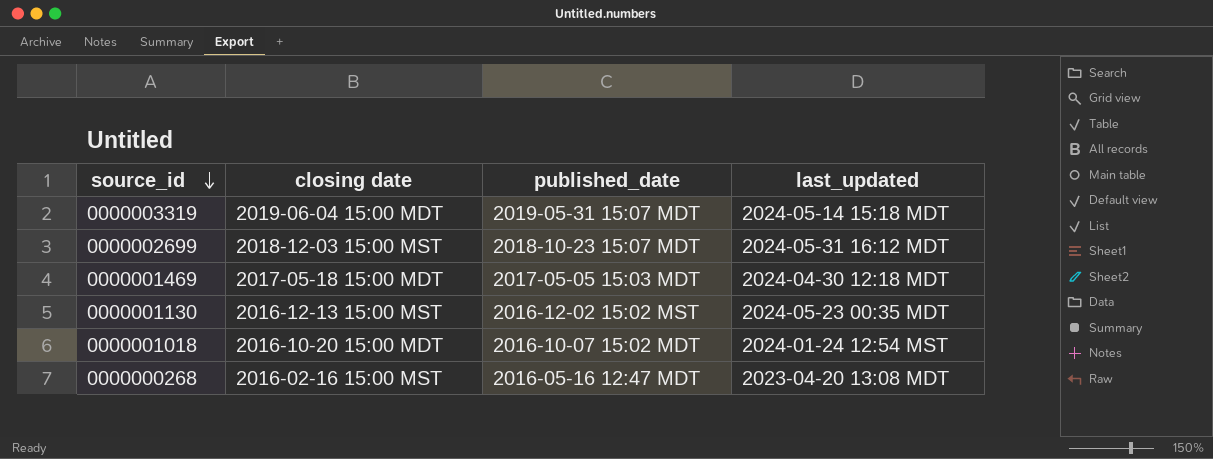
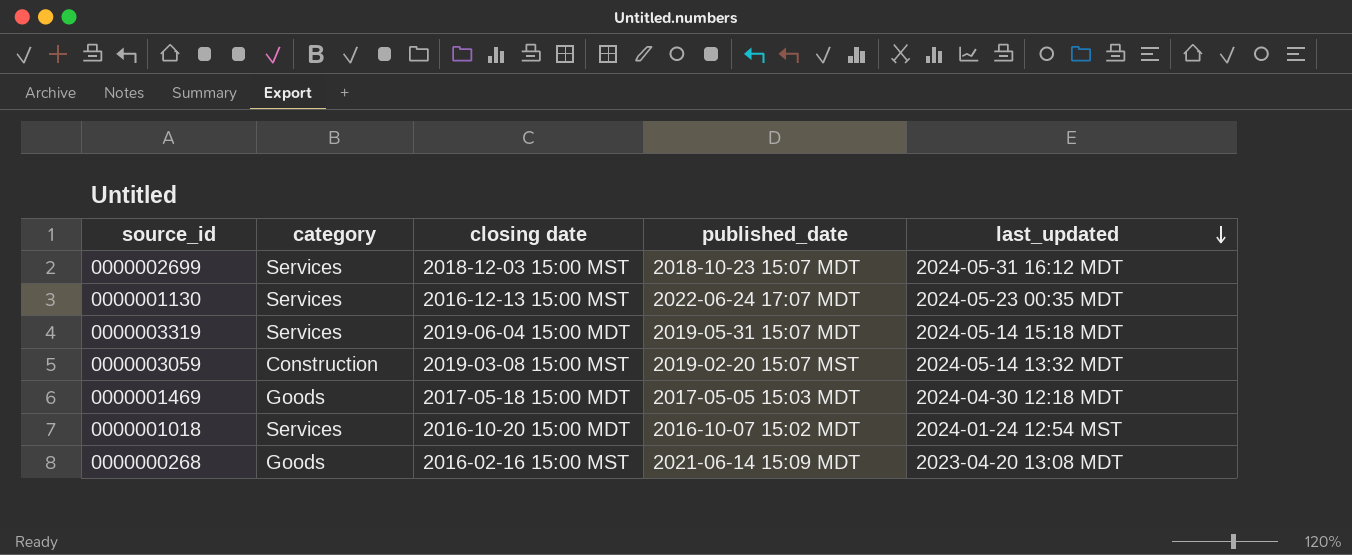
row order: source_id descending -> last_updated descending
column category | position: none -> 2
0000001130 | published_date: 2016-12-02 15:02 MST -> 2022-06-24 17:07 MDT
row 0000003059: none -> Construction | 2019-03-08 15:00 MST | 2019-02-20 15:07 MST | 2024-05-14 13:32 MDT
0000000268 | published_date: 2016-05-16 12:47 MDT -> 2021-06-14 15:09 MDT

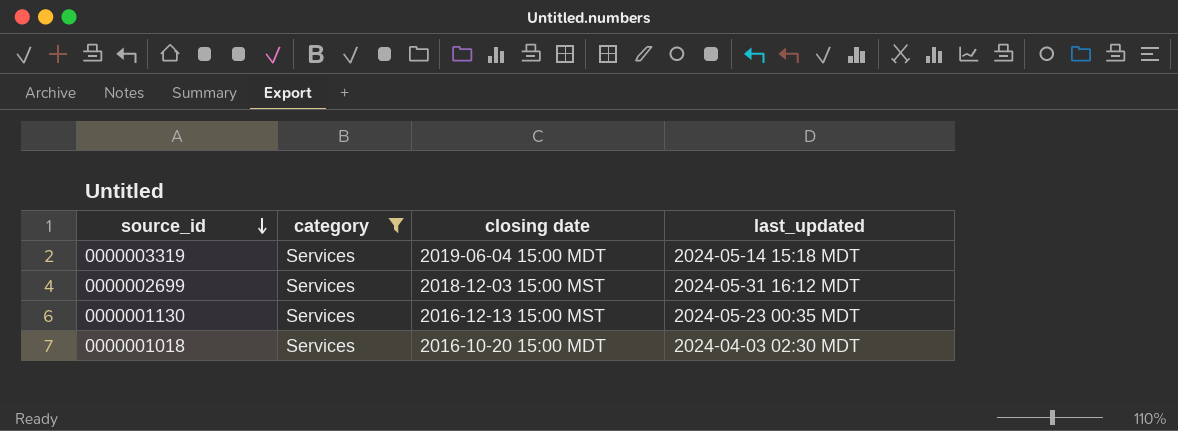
filter: none -> category = Services
row order: last_updated descending -> source_id descending
column published_date | position: 4 -> none
0000001018 | last_updated: 2024-01-24 12:54 MST -> 2024-04-03 02:30 MDT

